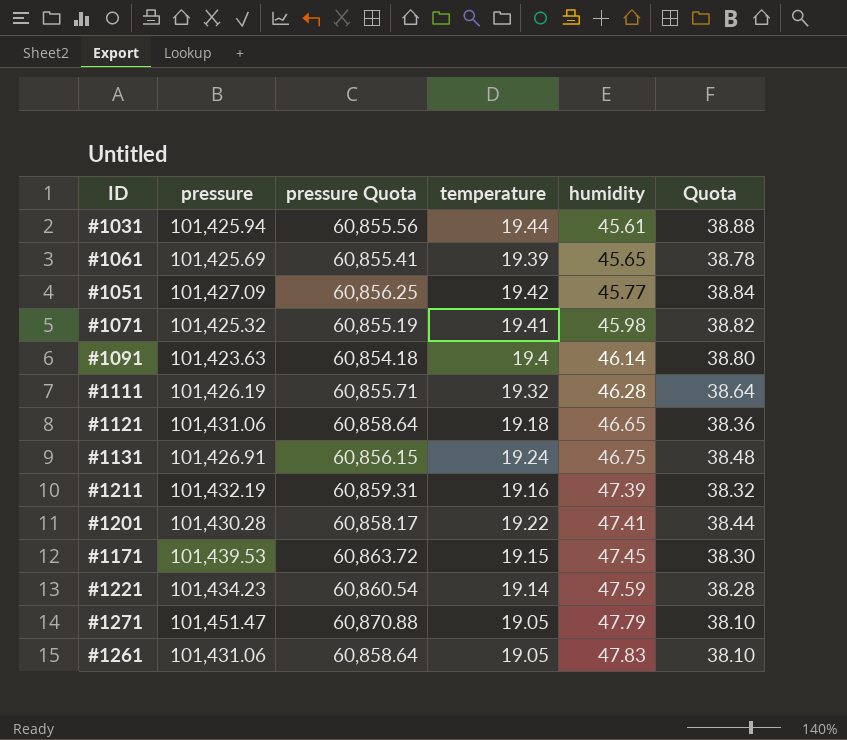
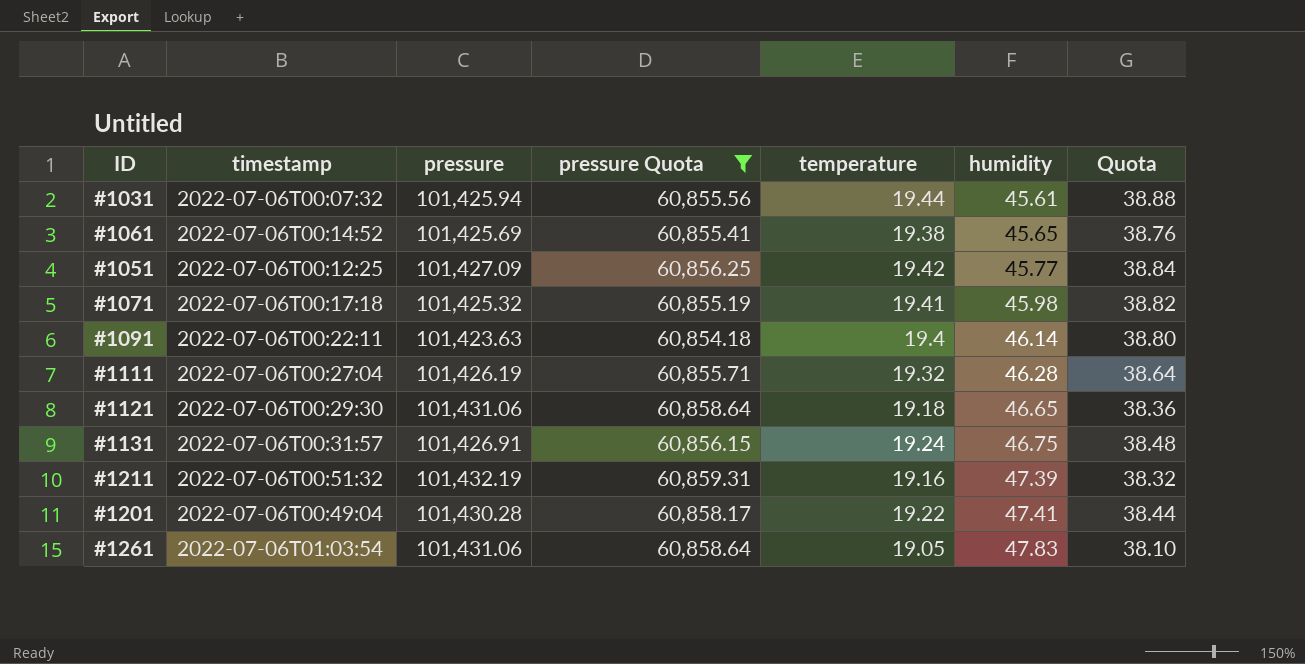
filter: none -> pressure Quota <= 60,859.31
column timestamp | position: none -> 2
#1061 | temperature: 19.39 -> 19.38
#1061 | Quota: 38.78 -> 38.76

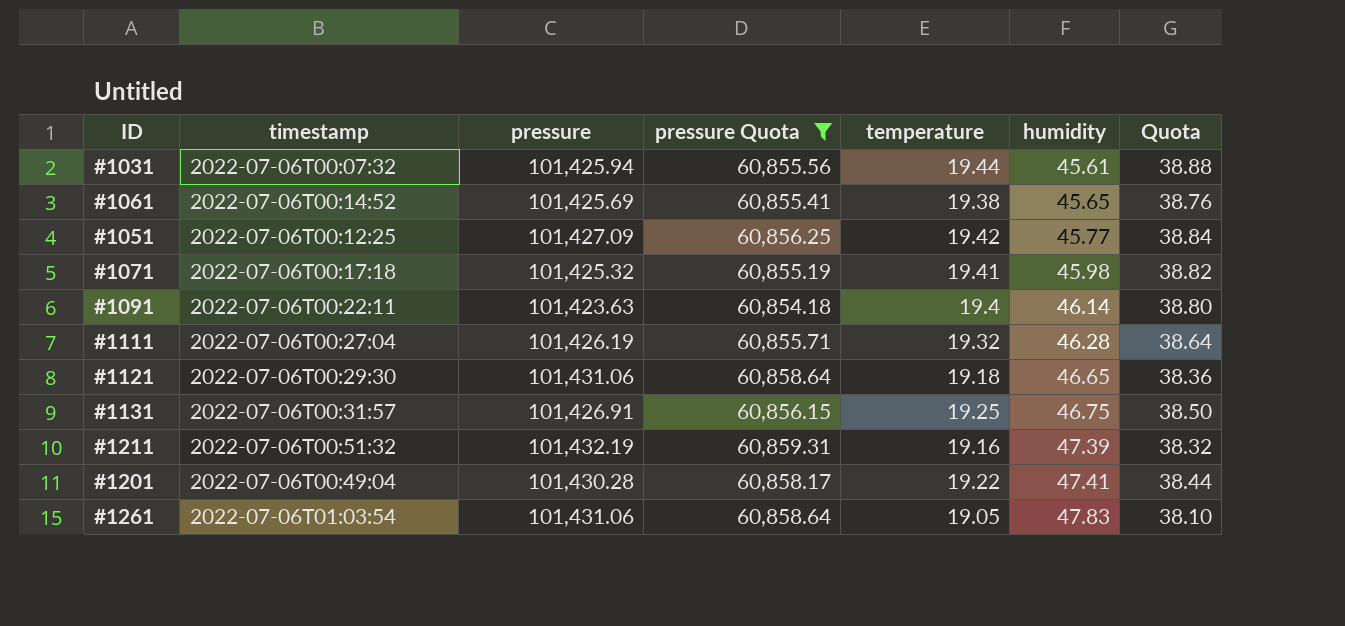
#1131 | temperature: 19.24 -> 19.25
#1131 | Quota: 38.48 -> 38.50

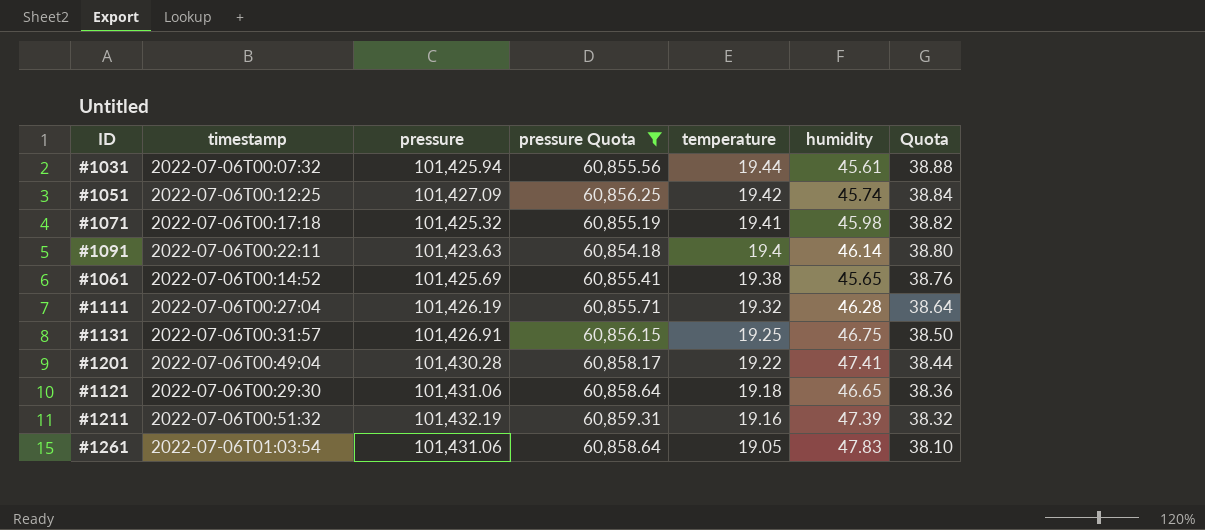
row order: humidity ascending -> temperature descending
#1051 | humidity: 45.77 -> 45.74

